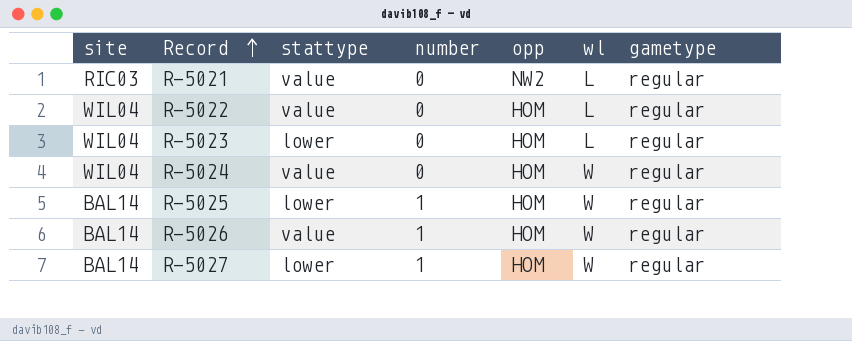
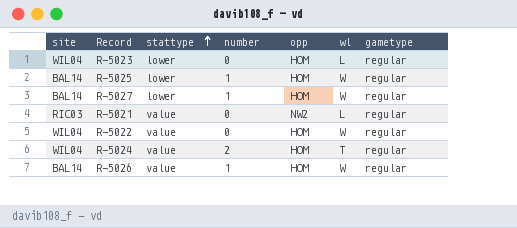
row order: Record ascending -> stattype ascending
R-5022 | wl: L -> W
R-5024 | number: 0 -> 2
R-5024 | wl: W -> T

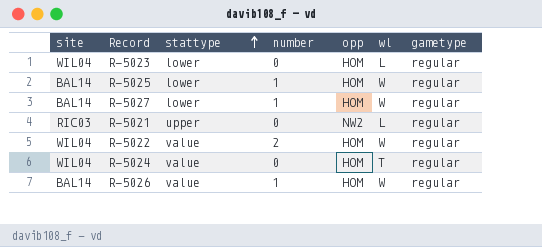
R-5021 | stattype: value -> upper
R-5022 | number: 0 -> 2
R-5024 | number: 2 -> 0

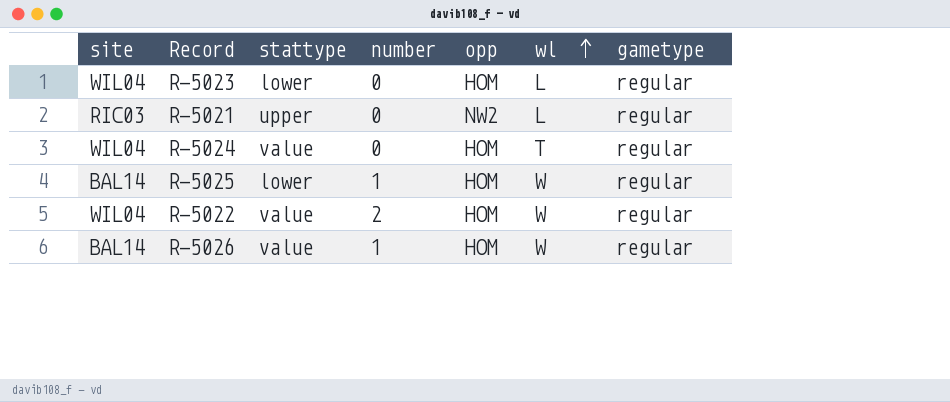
row order: stattype ascending -> wl ascending
row R-5027: BAL14 | lower | 1 | HOM | W | regular -> none

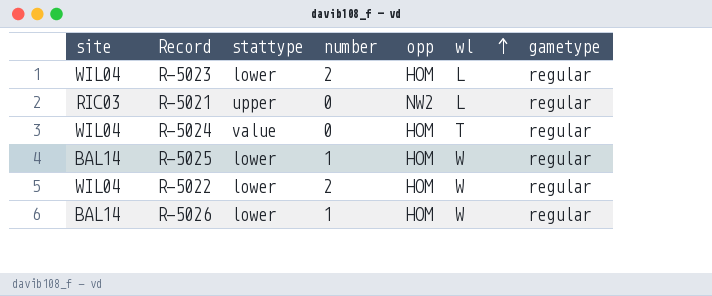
R-5023 | number: 0 -> 2
R-5022 | stattype: value -> lower
R-5026 | stattype: value -> lower

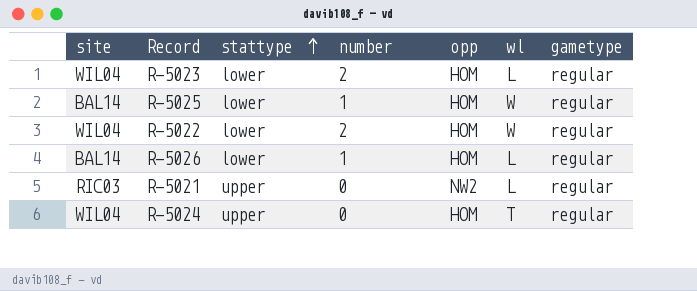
row order: wl ascending -> stattype ascending
R-5026 | wl: W -> L
R-5024 | stattype: value -> upper

